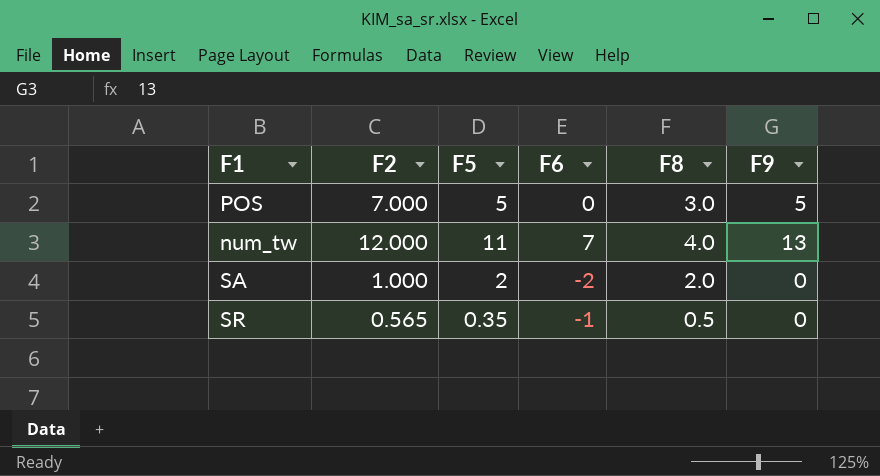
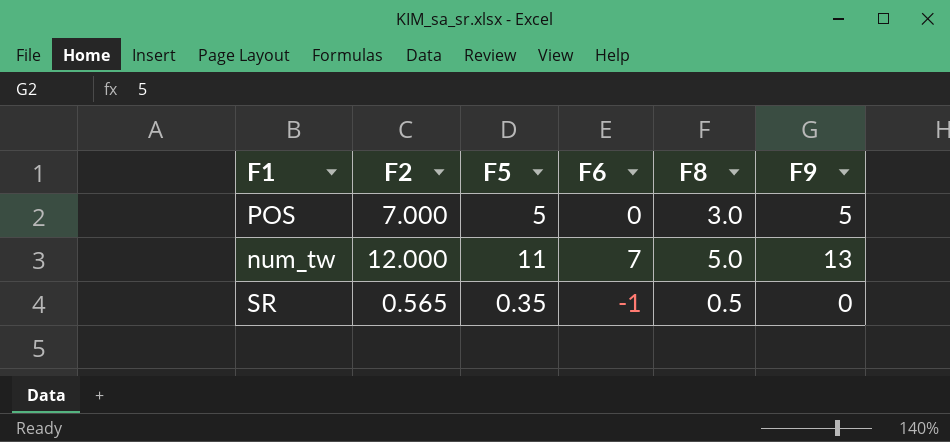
row SA: 1.000 | 2 | -2 | 2.0 | 0 -> none
num_tw | F8: 4.0 -> 5.0

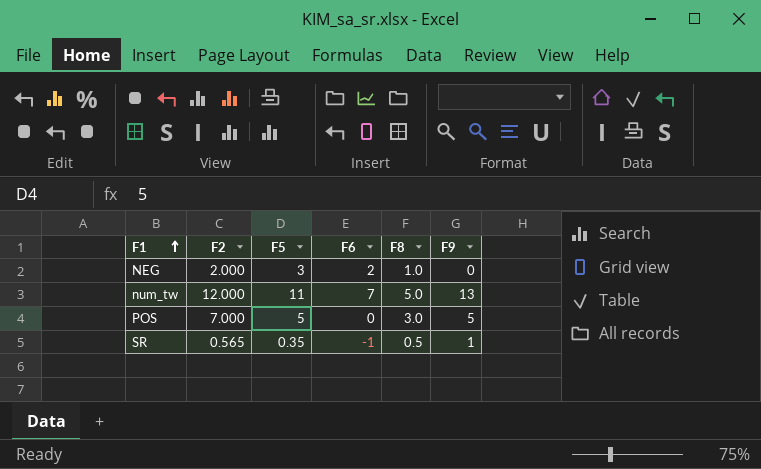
row order: none -> F1 ascending
row NEG: none -> 2.000 | 3 | 2 | 1.0 | 0
SR | F9: 0 -> 1

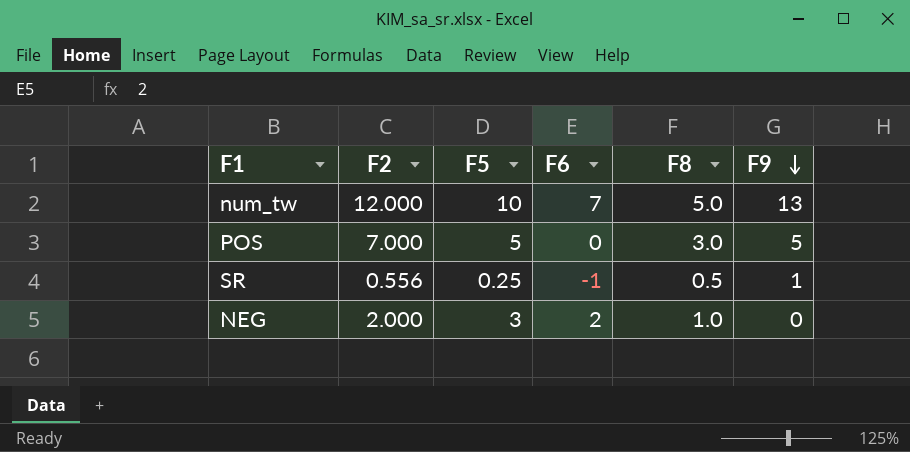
row order: F1 ascending -> F9 descending
num_tw | F5: 11 -> 10
SR | F2: 0.565 -> 0.556
SR | F5: 0.35 -> 0.25

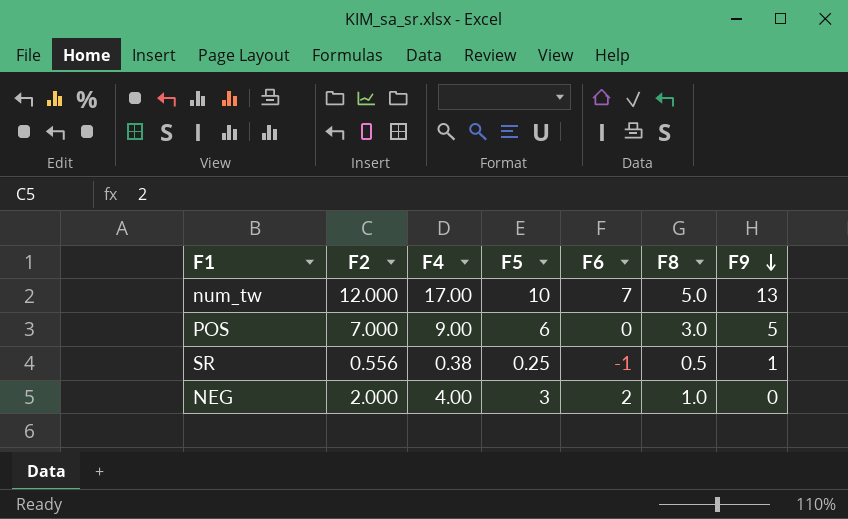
column F4 | position: none -> 3
POS | F5: 5 -> 6

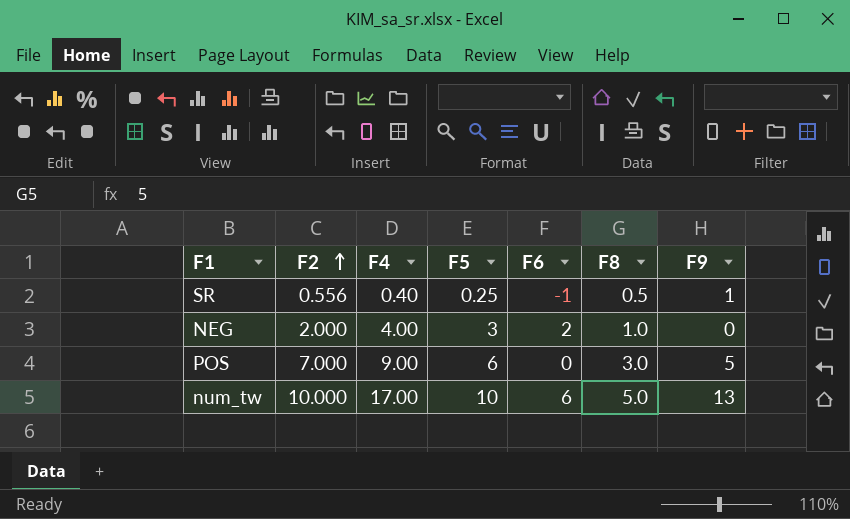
row order: F9 descending -> F2 ascending
SR | F4: 0.38 -> 0.40
num_tw | F2: 12.000 -> 10.000
num_tw | F6: 7 -> 6

